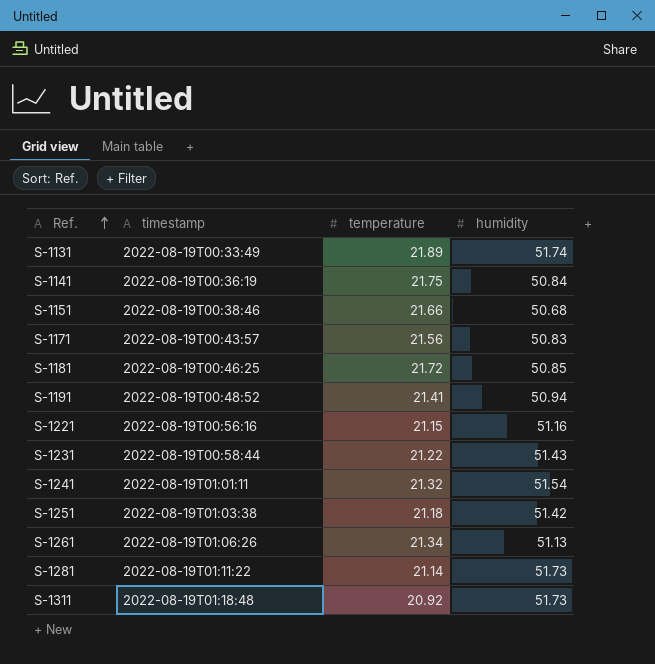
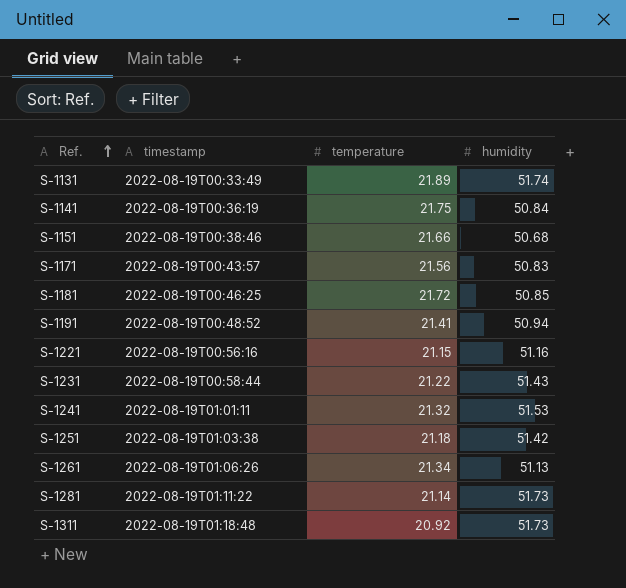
S-1241 | humidity: 51.54 -> 51.53

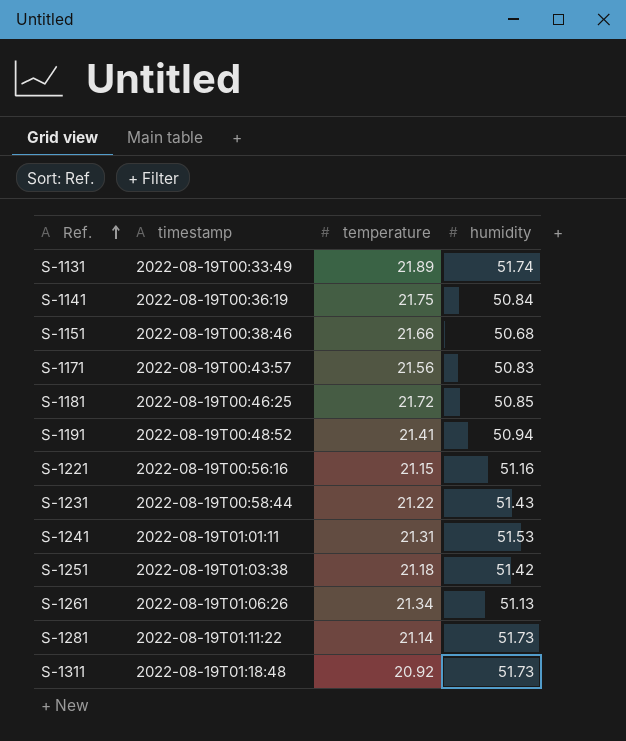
S-1241 | temperature: 21.32 -> 21.31

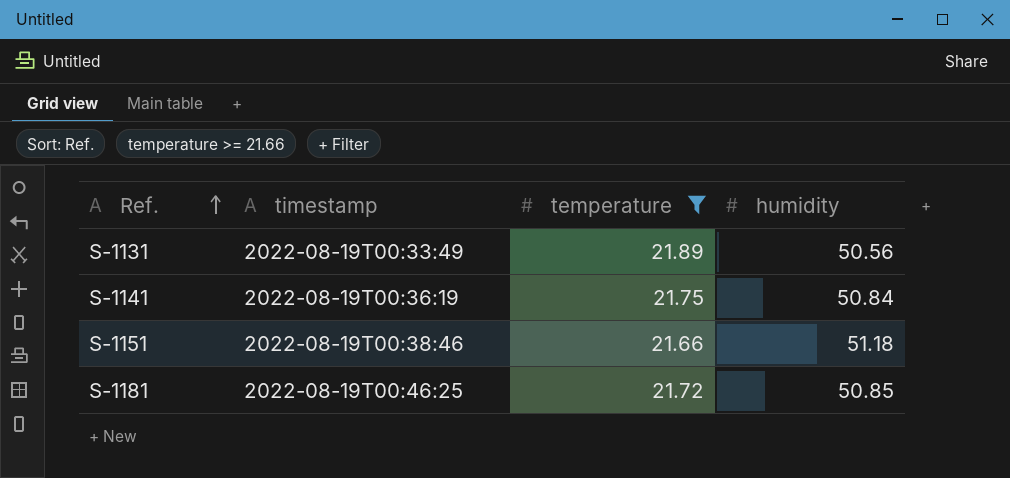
filter: none -> temperature >= 21.66
S-1131 | humidity: 51.74 -> 50.56
S-1151 | humidity: 50.68 -> 51.18

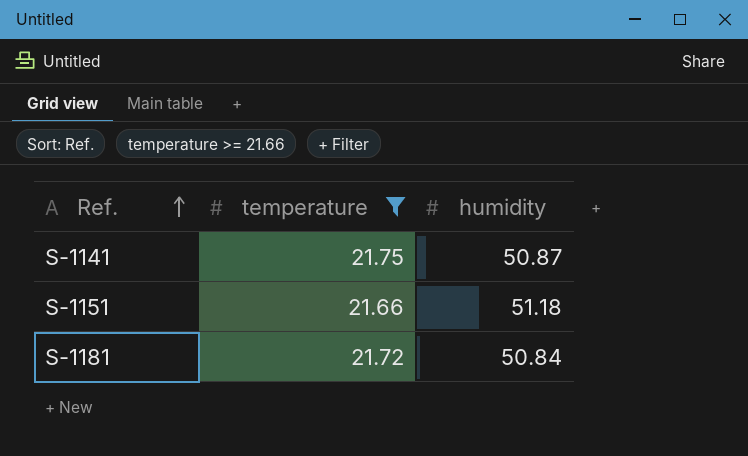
column timestamp | position: 2 -> none
row S-1131: 2022-08-19T00:33:49 | 21.89 | 50.56 -> none
S-1141 | humidity: 50.84 -> 50.87
S-1181 | humidity: 50.85 -> 50.84

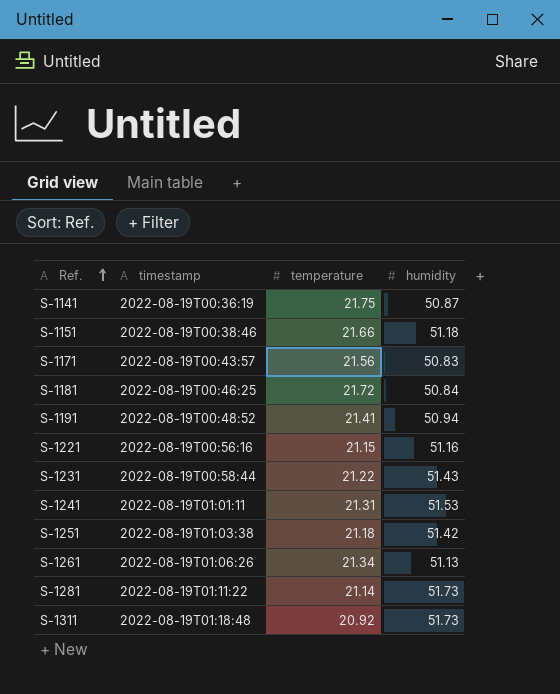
filter: temperature >= 21.66 -> none
column timestamp | position: none -> 2

